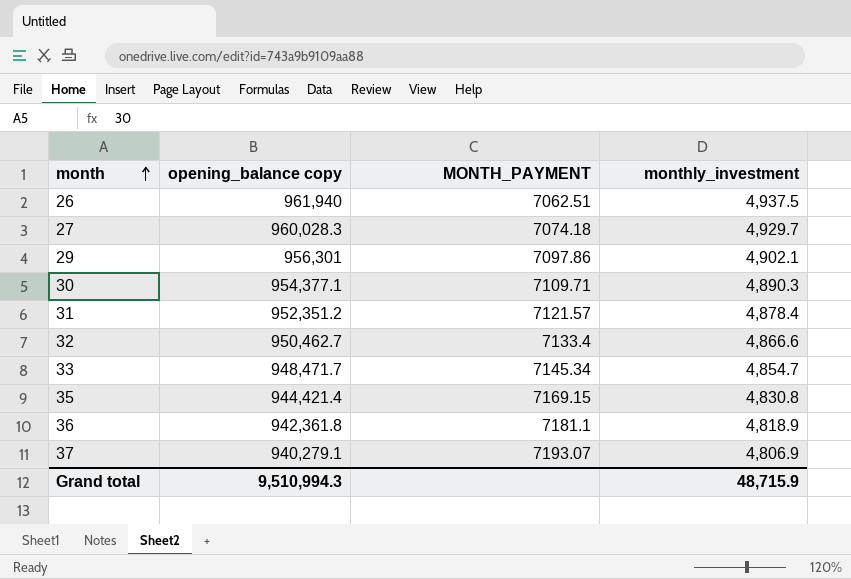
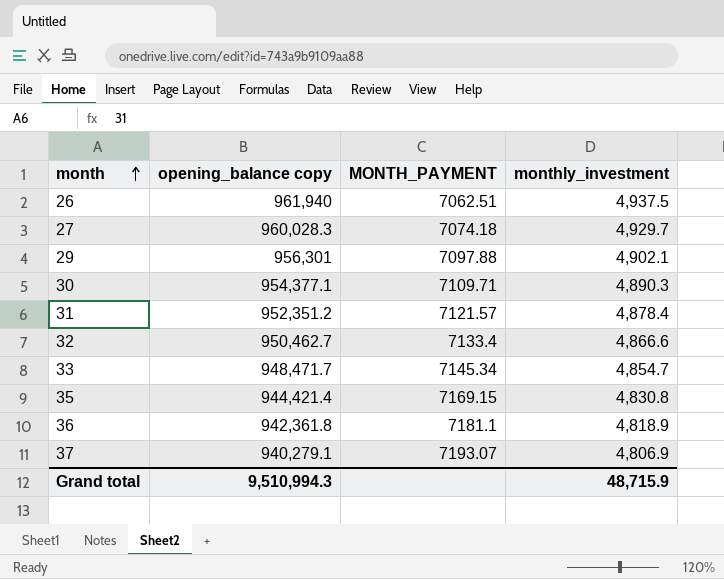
29 | MONTH_PAYMENT: 7097.86 -> 7097.88

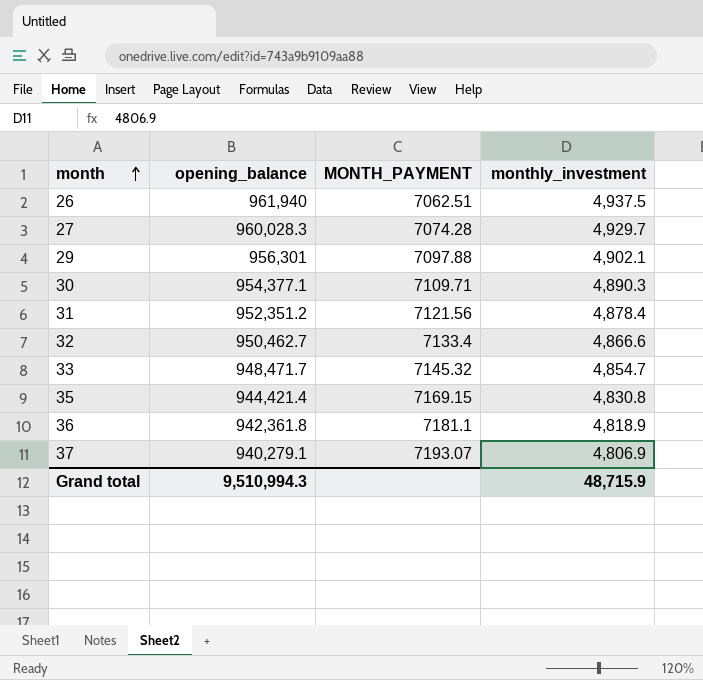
column name: opening_balance copy -> opening_balance
27 | MONTH_PAYMENT: 7074.18 -> 7074.28
31 | MONTH_PAYMENT: 7121.57 -> 7121.56
33 | MONTH_PAYMENT: 7145.34 -> 7145.32

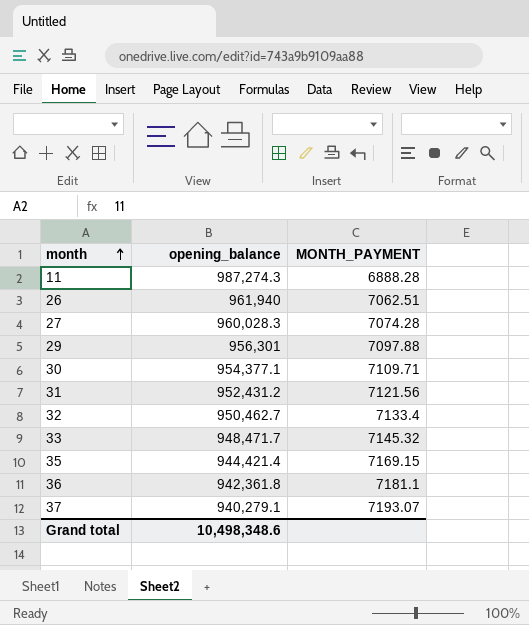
column monthly_investment | position: 4 -> none
row 11: none -> 987,274.3 | 6888.28
31 | opening_balance: 952,351.2 -> 952,431.2
Grand total | opening_balance: 9,510,994.3 -> 10,498,348.6

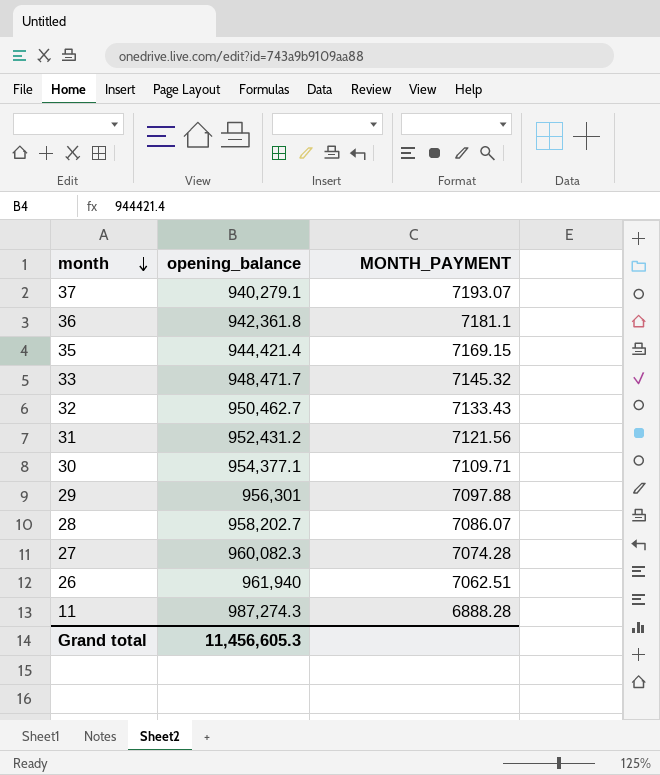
row order: month ascending -> month descending
32 | MONTH_PAYMENT: 7133.4 -> 7133.43
row 28: none -> 958,202.7 | 7086.07
27 | opening_balance: 960,028.3 -> 960,082.3
Grand total | opening_balance: 10,498,348.6 -> 11,456,605.3

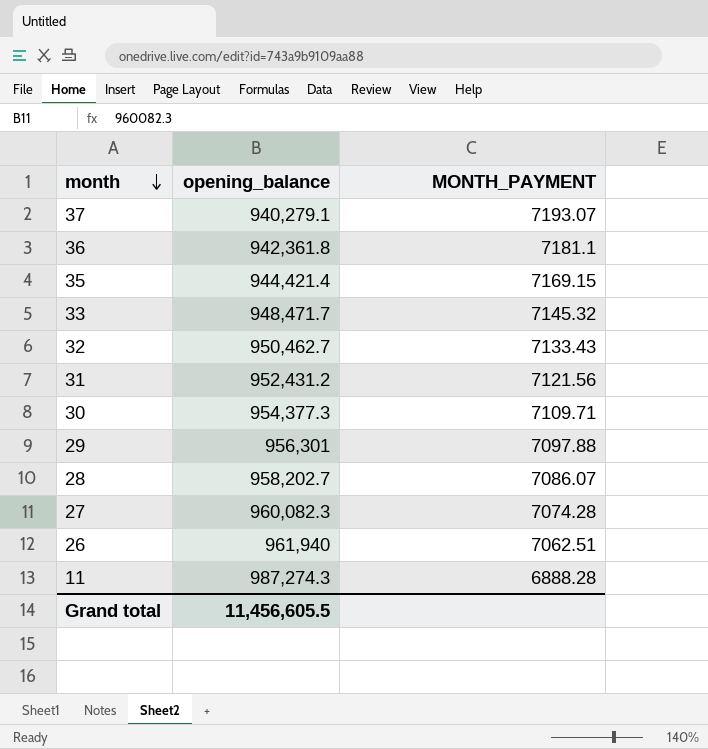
30 | opening_balance: 954,377.1 -> 954,377.3
Grand total | opening_balance: 11,456,605.3 -> 11,456,605.5

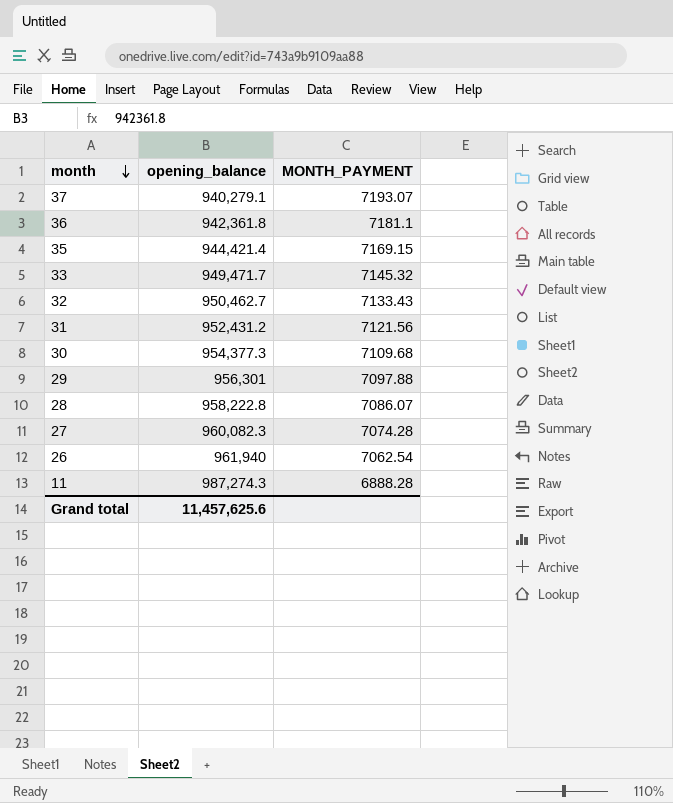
33 | opening_balance: 948,471.7 -> 949,471.7
30 | MONTH_PAYMENT: 7109.71 -> 7109.68
28 | opening_balance: 958,202.7 -> 958,222.8
26 | MONTH_PAYMENT: 7062.51 -> 7062.54
Grand total | opening_balance: 11,456,605.5 -> 11,457,625.6

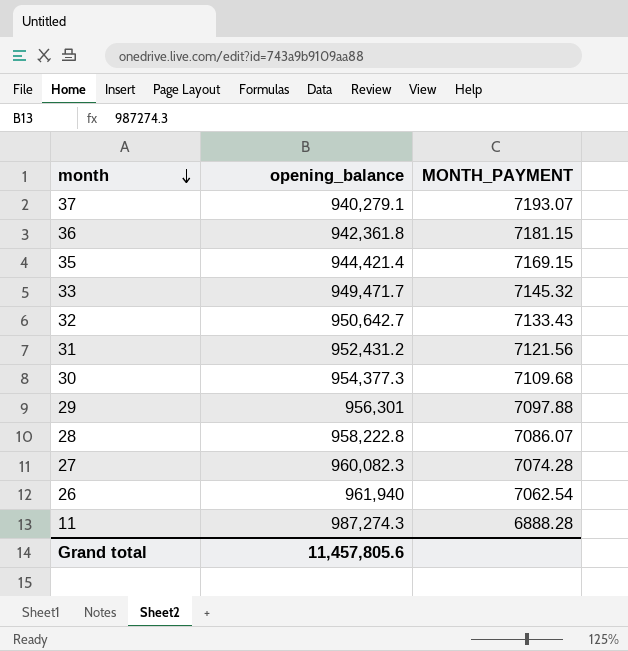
36 | MONTH_PAYMENT: 7181.1 -> 7181.15
32 | opening_balance: 950,462.7 -> 950,642.7
Grand total | opening_balance: 11,457,625.6 -> 11,457,805.6

